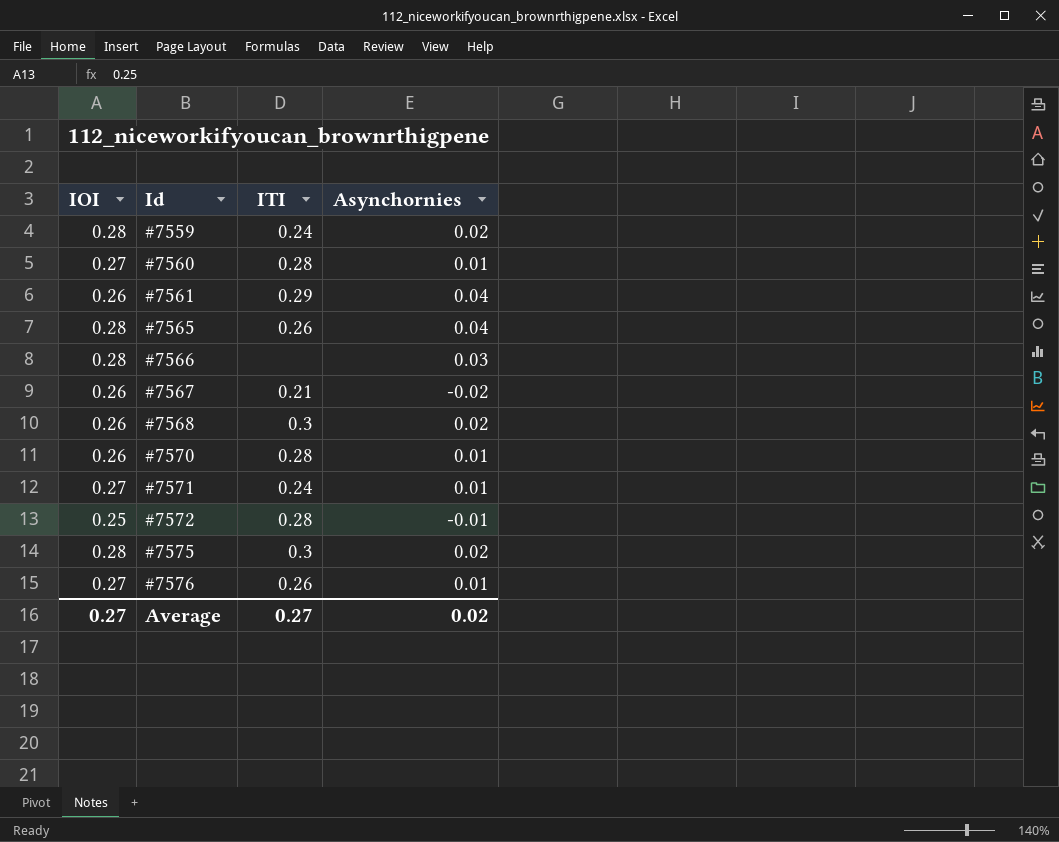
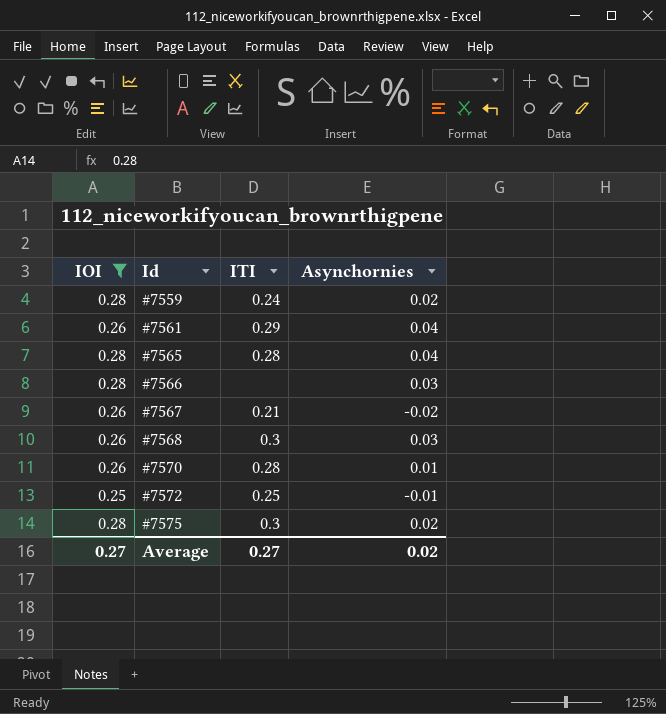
filter: none -> IOI != 0.27
#7565 | ITI: 0.26 -> 0.28
#7568 | Asynchornies: 0.02 -> 0.03
#7572 | ITI: 0.28 -> 0.25

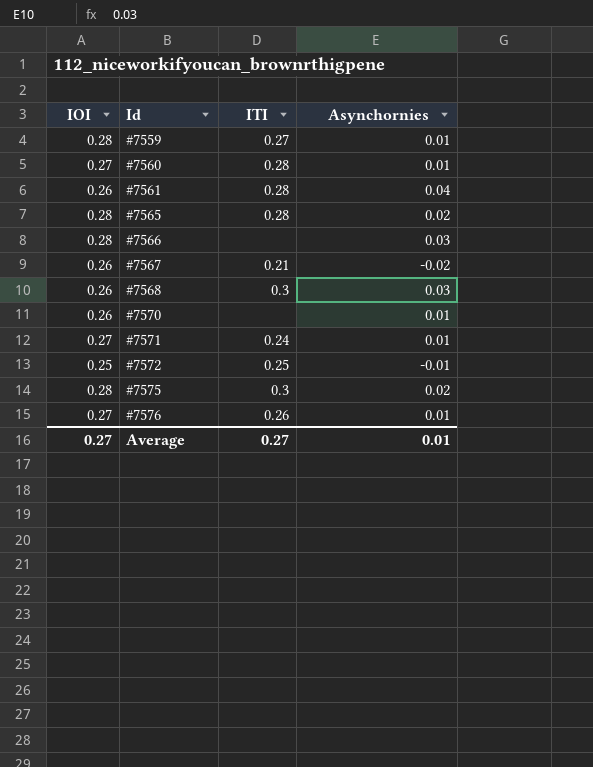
filter: IOI != 0.27 -> none
#7559 | ITI: 0.24 -> 0.27
#7559 | Asynchornies: 0.02 -> 0.01
#7561 | ITI: 0.29 -> 0.28
#7565 | Asynchornies: 0.04 -> 0.02
#7570 | ITI: 0.28 -> none
Average | Asynchornies: 0.02 -> 0.01

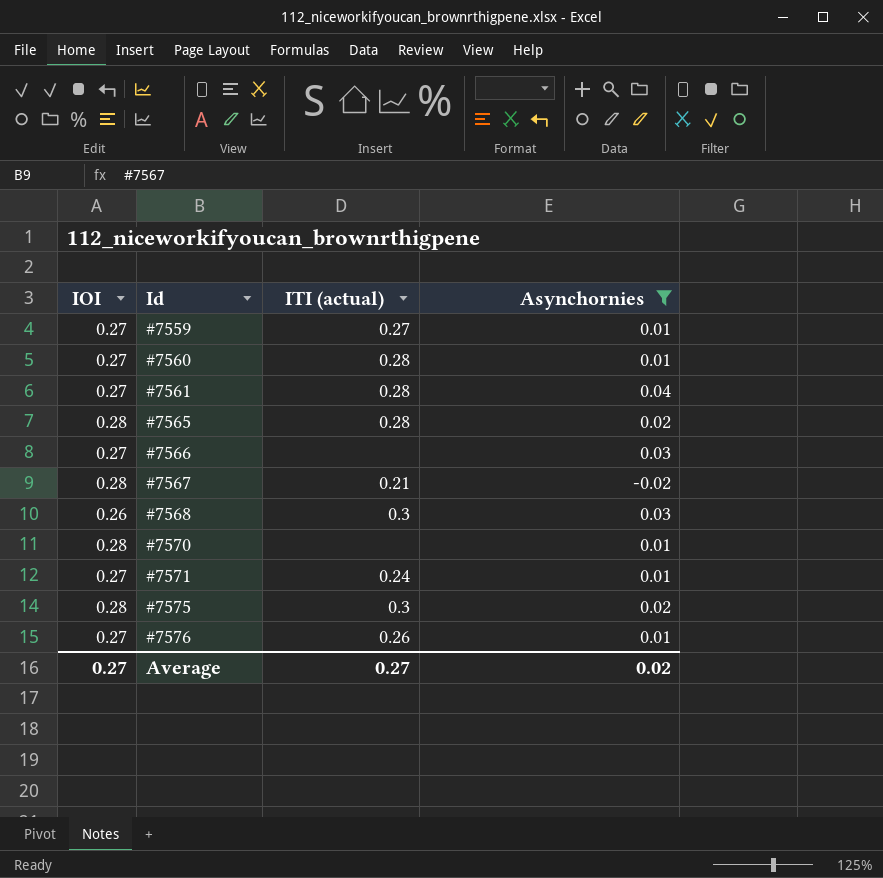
filter: none -> Asynchornies != -0.01
column name: ITI -> ITI (actual)
#7559 | IOI: 0.28 -> 0.27
#7561 | IOI: 0.26 -> 0.27
#7566 | IOI: 0.28 -> 0.27
#7567 | IOI: 0.26 -> 0.28
#7570 | IOI: 0.26 -> 0.28
Average | Asynchornies: 0.01 -> 0.02

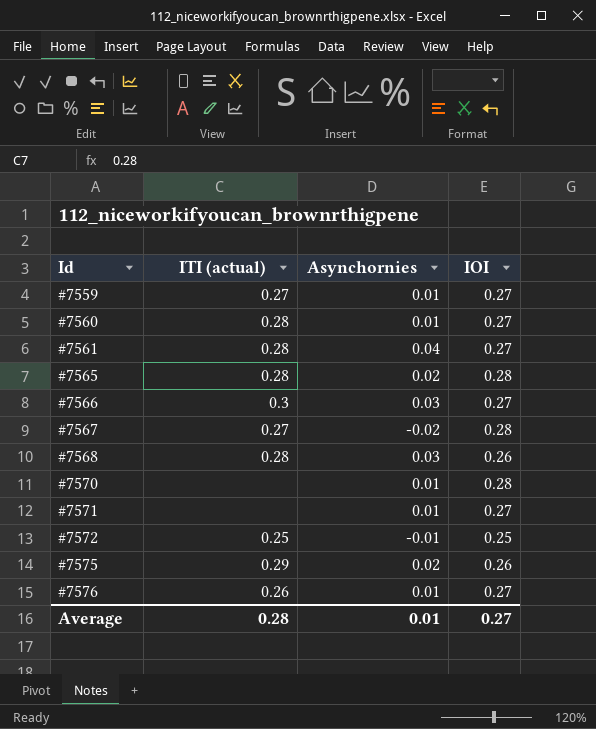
filter: Asynchornies != -0.01 -> none
column IOI | position: 1 -> 4
#7566 | ITI (actual): none -> 0.3
#7567 | ITI (actual): 0.21 -> 0.27
#7568 | ITI (actual): 0.3 -> 0.28
#7571 | ITI (actual): 0.24 -> none
#7575 | ITI (actual): 0.3 -> 0.29
#7575 | IOI: 0.28 -> 0.26
Average | ITI (actual): 0.27 -> 0.28
Average | Asynchornies: 0.02 -> 0.01

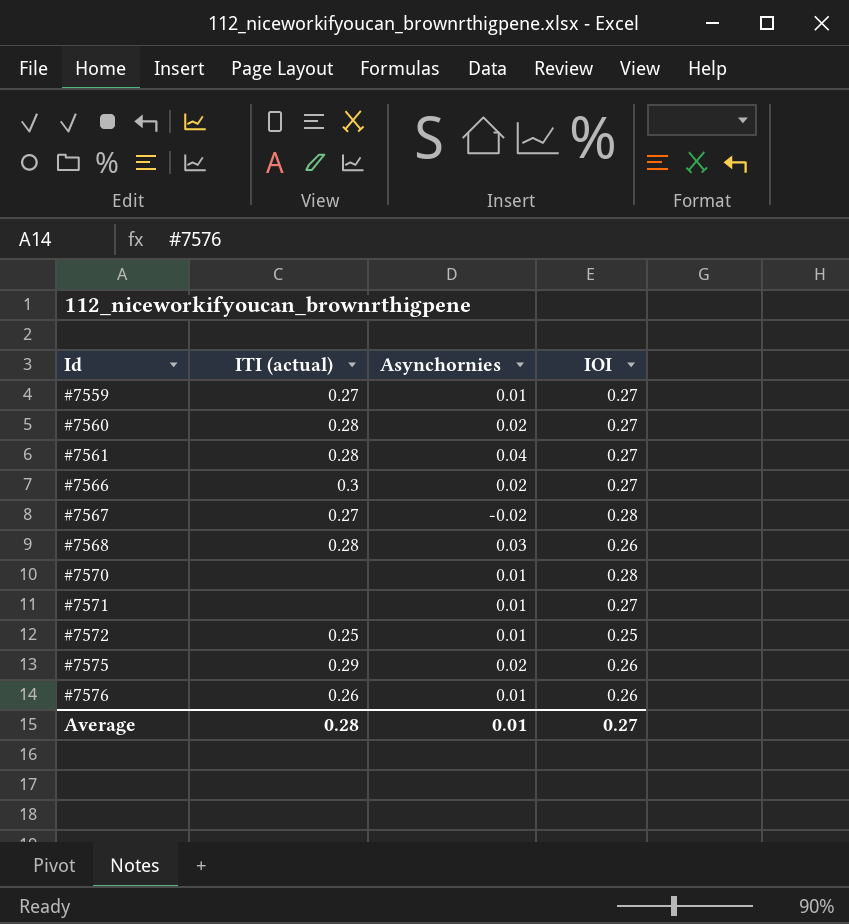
row #7565: 0.28 | 0.02 | 0.28 -> none
#7560 | Asynchornies: 0.01 -> 0.02
#7566 | Asynchornies: 0.03 -> 0.02
#7572 | Asynchornies: -0.01 -> 0.01
#7576 | IOI: 0.27 -> 0.26

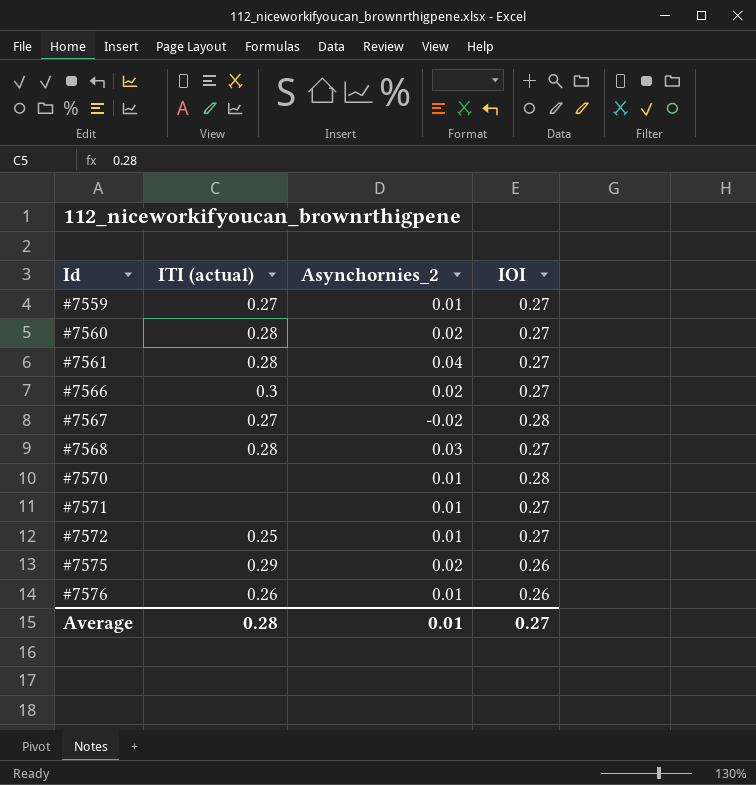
column name: Asynchornies -> Asynchornies_2
#7568 | IOI: 0.26 -> 0.27
#7572 | IOI: 0.25 -> 0.27

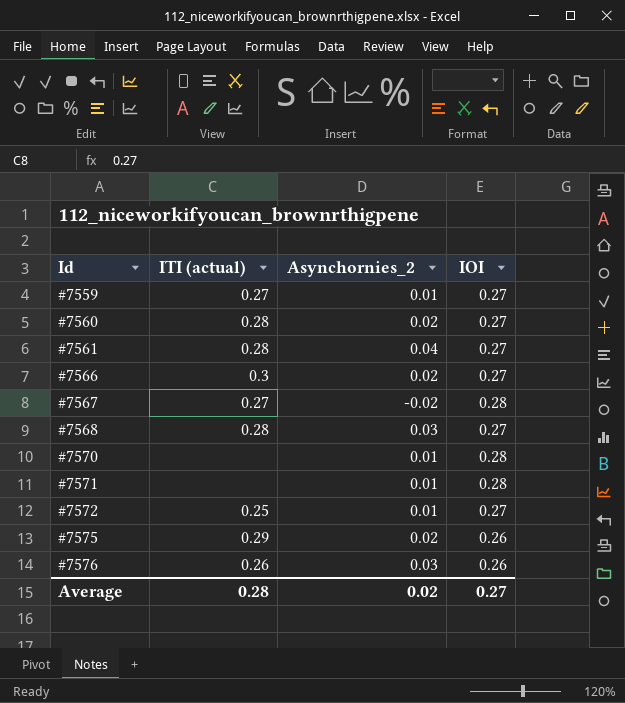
#7571 | IOI: 0.27 -> 0.28
#7576 | Asynchornies_2: 0.01 -> 0.03
Average | Asynchornies_2: 0.01 -> 0.02

